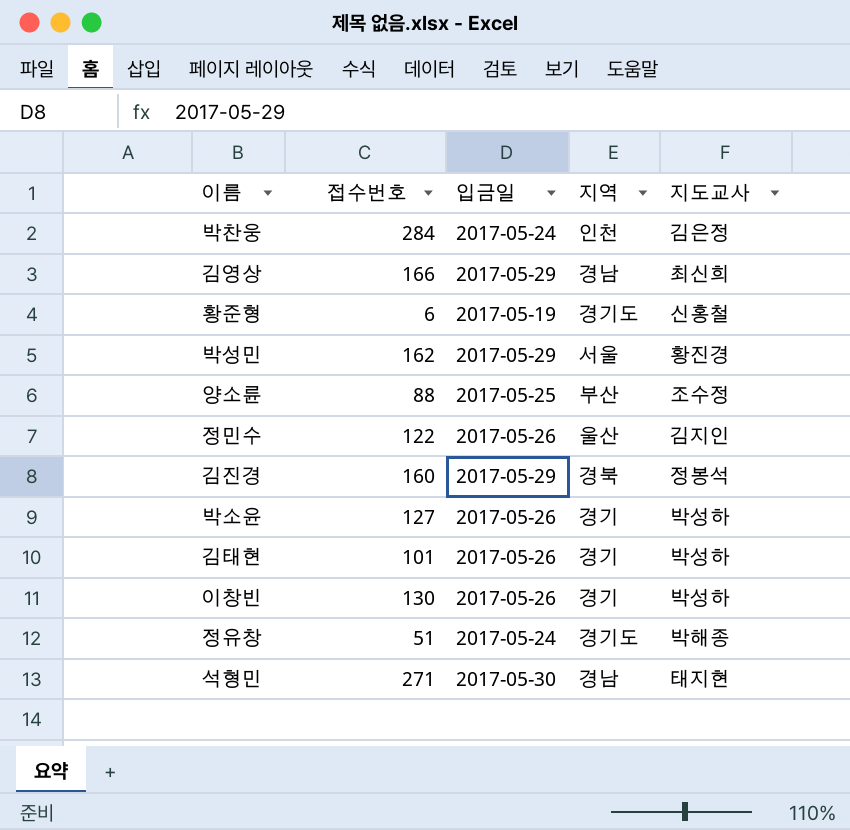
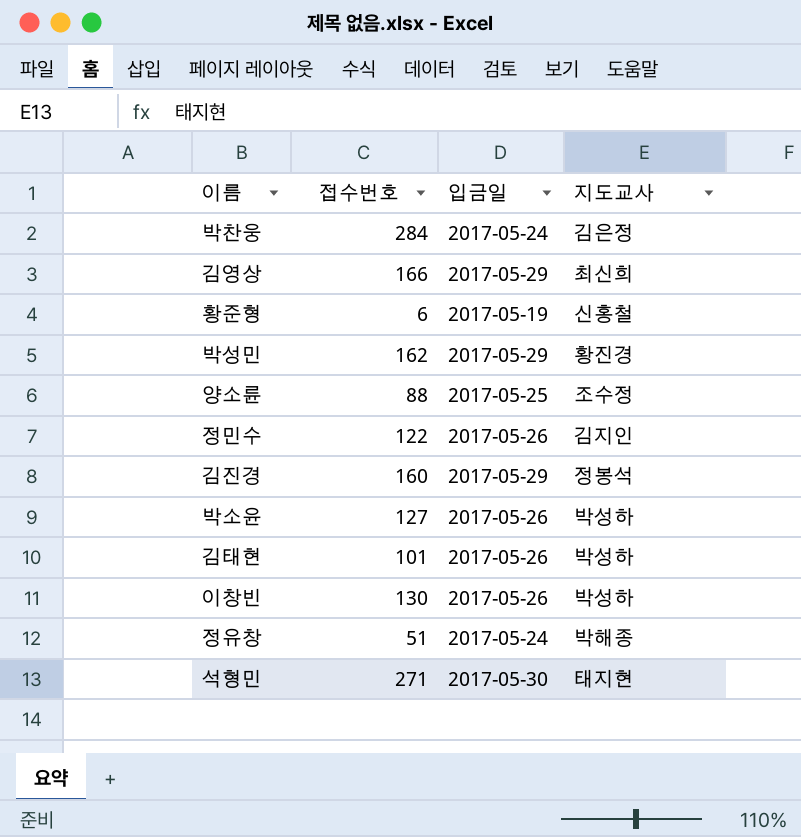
column 지역 | position: 4 -> none

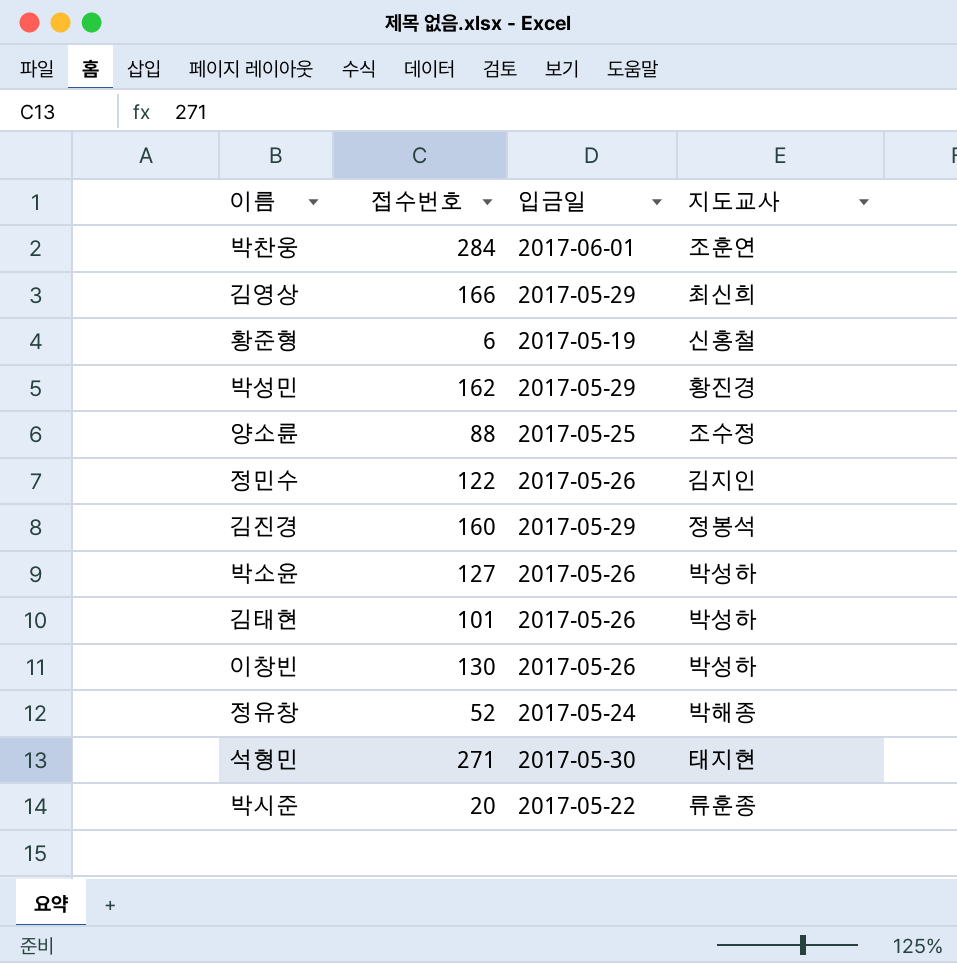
박찬웅 | 입금일: 2017-05-24 -> 2017-06-01
박찬웅 | 지도교사: 김은정 -> 조훈연
정유창 | 접수번호: 51 -> 52
row 박시준: none -> 20 | 2017-05-22 | 류훈종

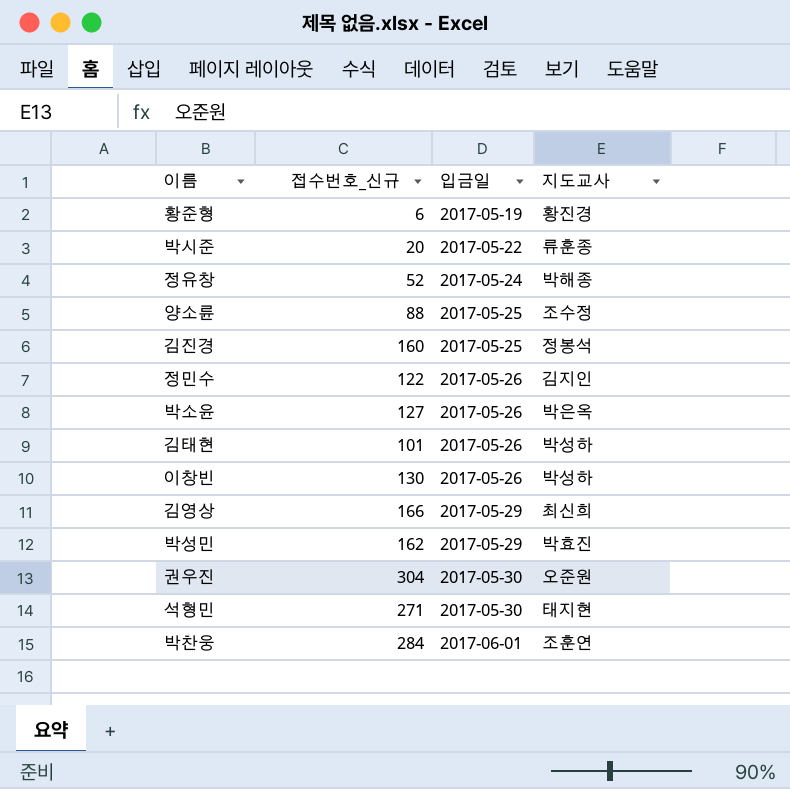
row order: none -> 입금일 ascending
column name: 접수번호 -> 접수번호_신규
황준형 | 지도교사: 신홍철 -> 황진경
김진경 | 입금일: 2017-05-29 -> 2017-05-25
박소윤 | 지도교사: 박성하 -> 박은옥
박성민 | 지도교사: 황진경 -> 박효진
row 권우진: none -> 304 | 2017-05-30 | 오준원

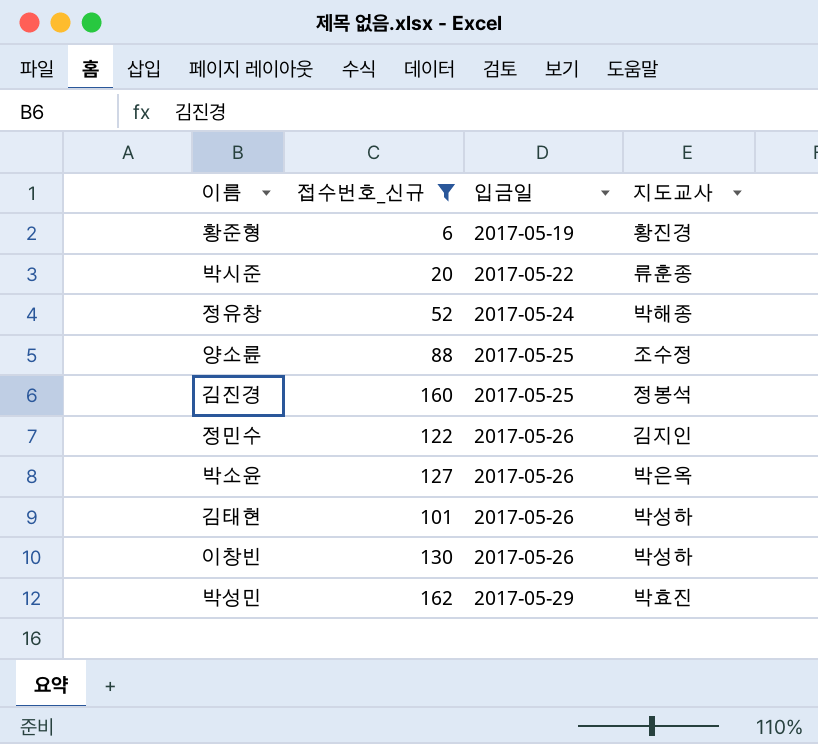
filter: none -> 접수번호_신규 <= 162

